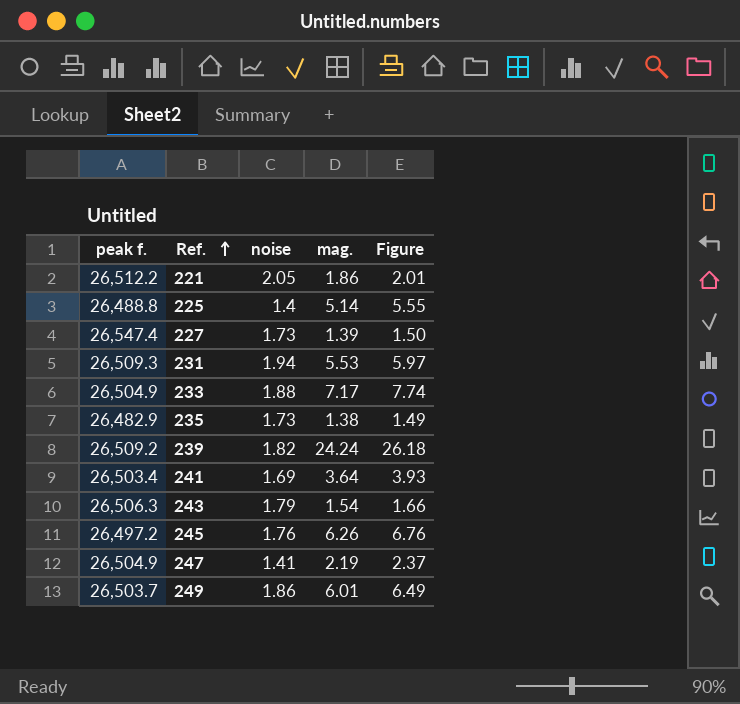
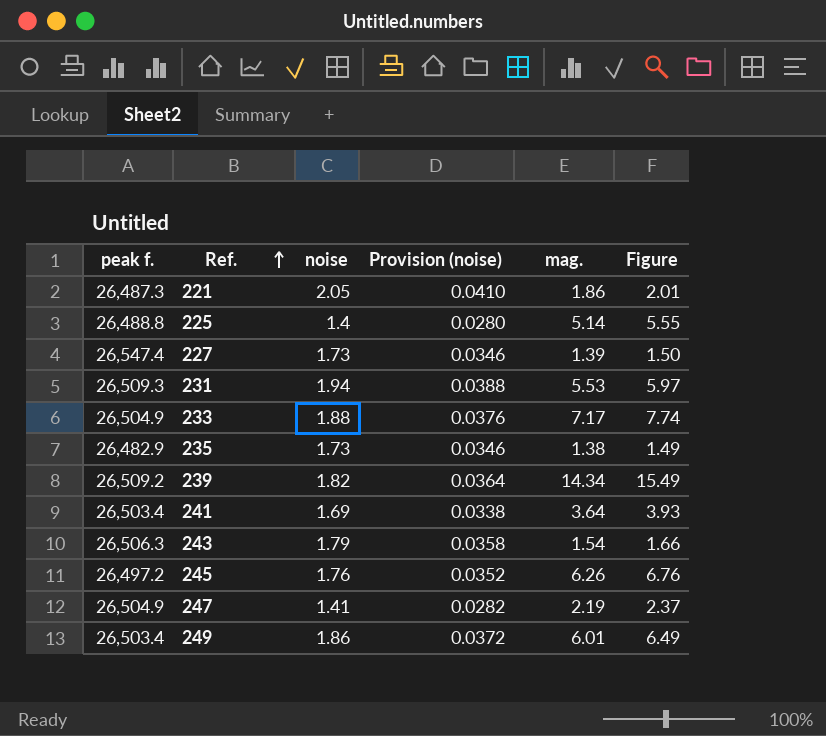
column Provision (noise) | formula: none -> [noise] * 0.02
221 | peak f.: 26,512.2 -> 26,487.3
239 | mag.: 24.24 -> 14.34
239 | Figure: 26.18 -> 15.49
249 | peak f.: 26,503.7 -> 26,503.4

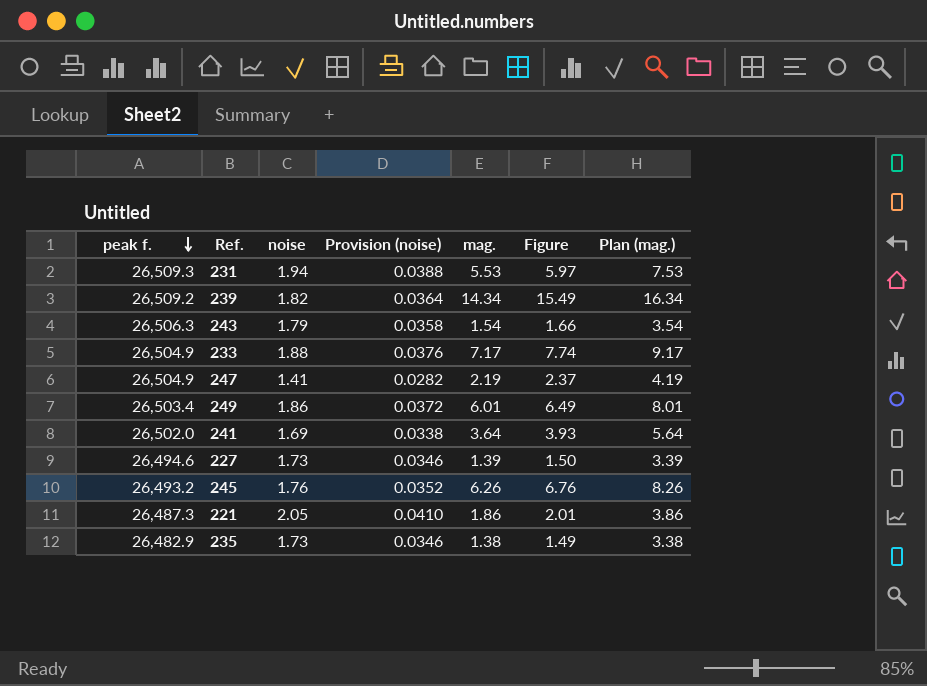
row order: Ref. ascending -> peak f. descending
column Plan (mag.) | formula: none -> [mag.] + 2
row 225: 26,488.8 | 1.4 | 0.0280 | 5.14 | 5.55 -> none
241 | peak f.: 26,503.4 -> 26,502.0
227 | peak f.: 26,547.4 -> 26,494.6
245 | peak f.: 26,497.2 -> 26,493.2

